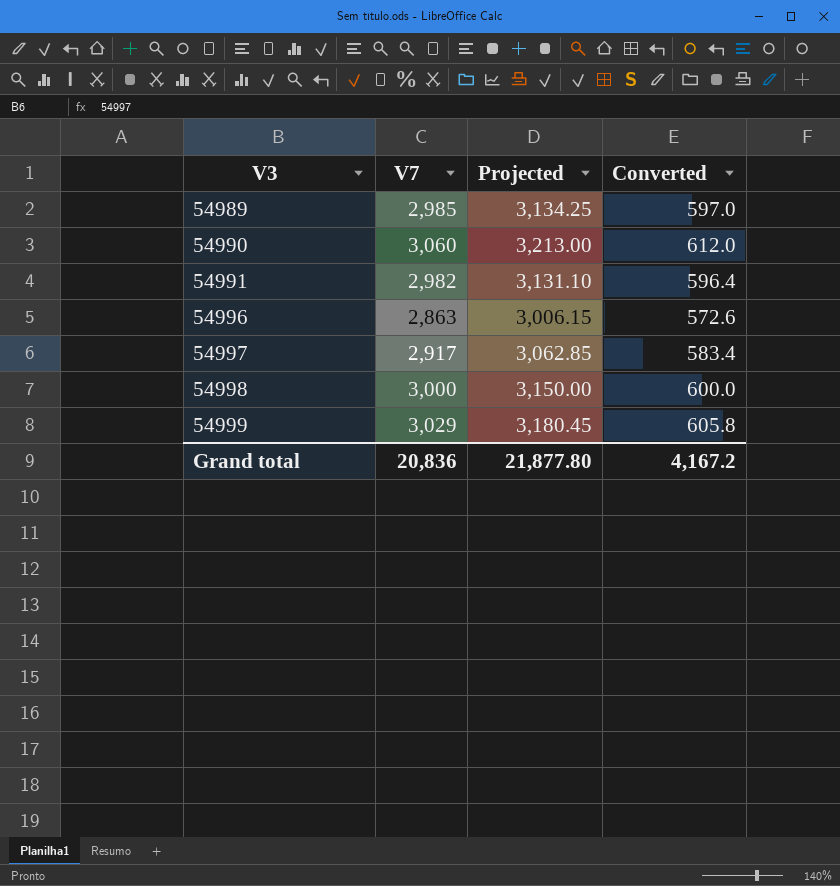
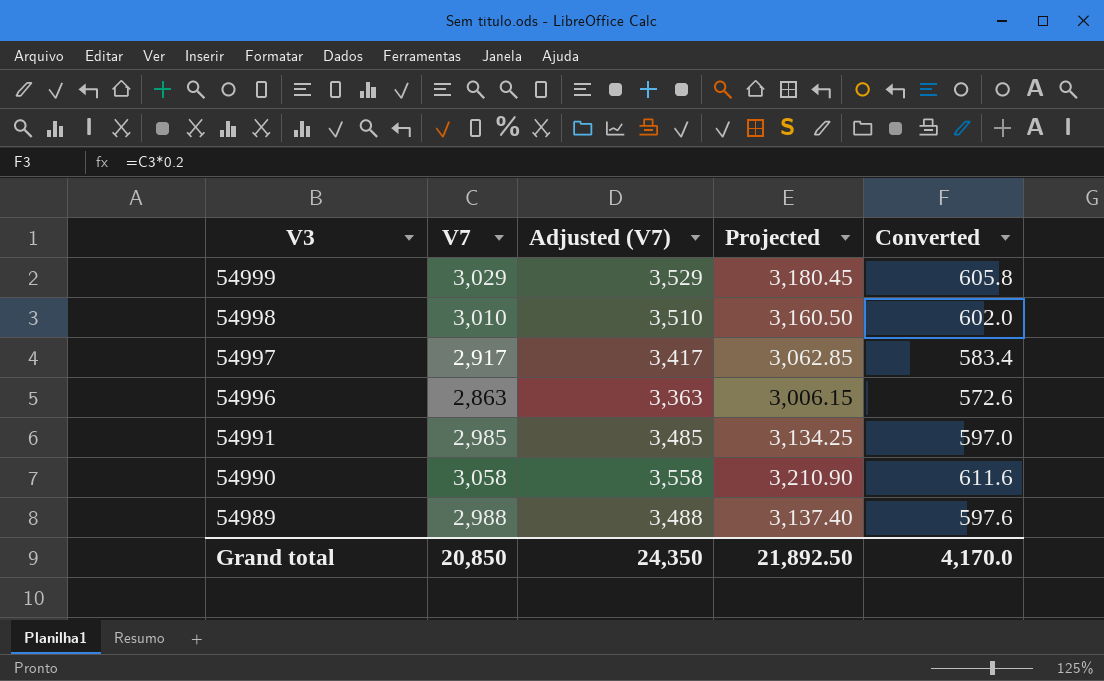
row order: V3 ascending -> V3 descending
column Adjusted (V7) | formula: none -> [V7] + 500
54998 | V7: 3,000 -> 3,010
54998 | Projected: 3,150.00 -> 3,160.50
54998 | Converted: 600.0 -> 602.0
54991 | V7: 2,982 -> 2,985
54991 | Projected: 3,131.10 -> 3,134.25
54991 | Converted: 596.4 -> 597.0
54990 | V7: 3,060 -> 3,058
54990 | Projected: 3,213.00 -> 3,210.90
54990 | Converted: 612.0 -> 611.6
54989 | V7: 2,985 -> 2,988
54989 | Projected: 3,134.25 -> 3,137.40
54989 | Converted: 597.0 -> 597.6
Grand total | V7: 20,836 -> 20,850
Grand total | Projected: 21,877.80 -> 21,892.50
Grand total | Converted: 4,167.2 -> 4,170.0

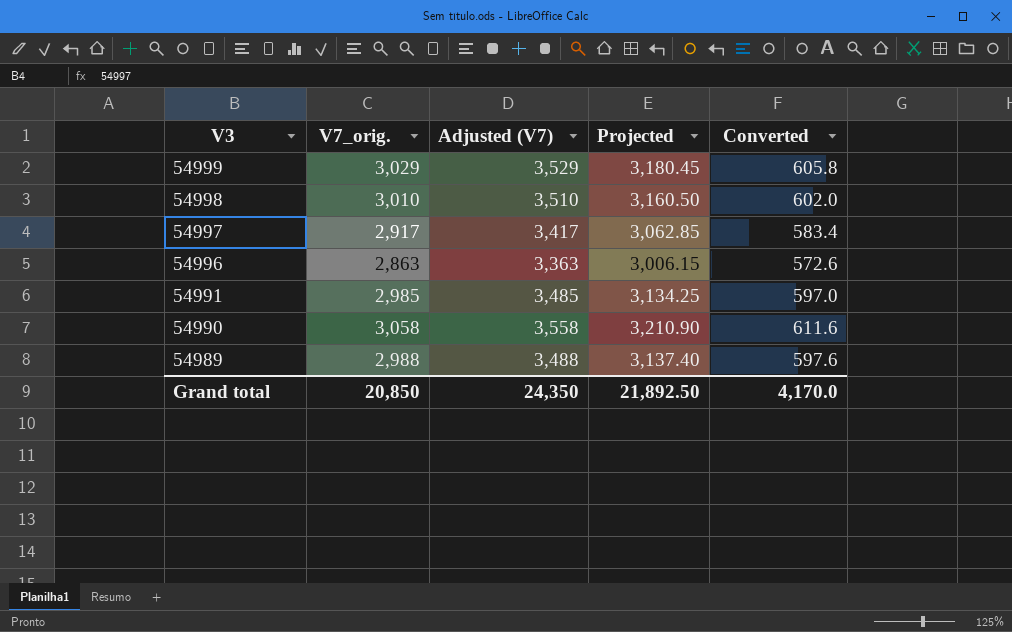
column name: V7 -> V7_orig.

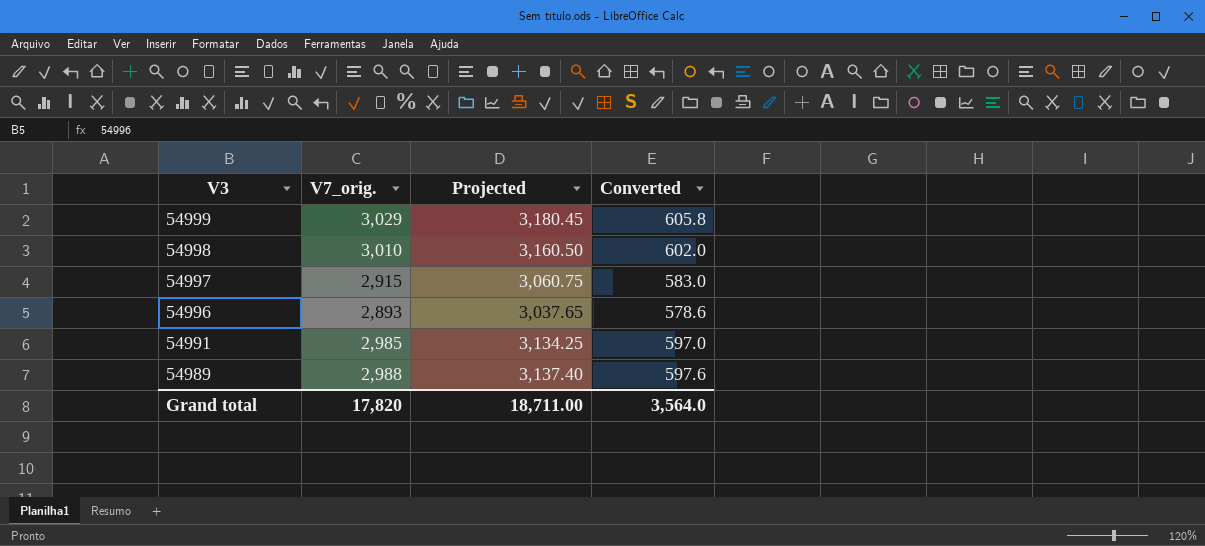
column Adjusted (V7) | formula: [V7_orig.] + 500 -> none
row 54990: 3,058 | 3,558 | 3,210.90 | 611.6 -> none
54997 | V7_orig.: 2,917 -> 2,915
54997 | Projected: 3,062.85 -> 3,060.75
54997 | Converted: 583.4 -> 583.0
54996 | V7_orig.: 2,863 -> 2,893
54996 | Projected: 3,006.15 -> 3,037.65
54996 | Converted: 572.6 -> 578.6
Grand total | V7_orig.: 20,850 -> 17,820
Grand total | Projected: 21,892.50 -> 18,711.00
Grand total | Converted: 4,170.0 -> 3,564.0

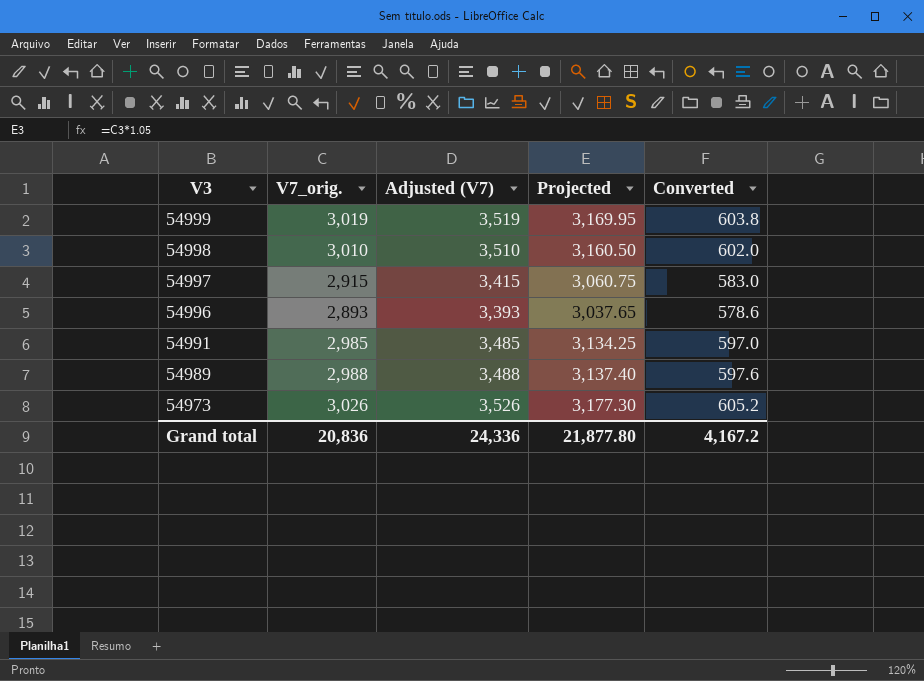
column Adjusted (V7) | formula: none -> [V7_orig.] + 500
54999 | V7_orig.: 3,029 -> 3,019
54999 | Projected: 3,180.45 -> 3,169.95
54999 | Converted: 605.8 -> 603.8
row 54973: none -> 3,026 | 3,526 | 3,177.30 | 605.2
Grand total | V7_orig.: 17,820 -> 20,836
Grand total | Projected: 18,711.00 -> 21,877.80
Grand total | Converted: 3,564.0 -> 4,167.2

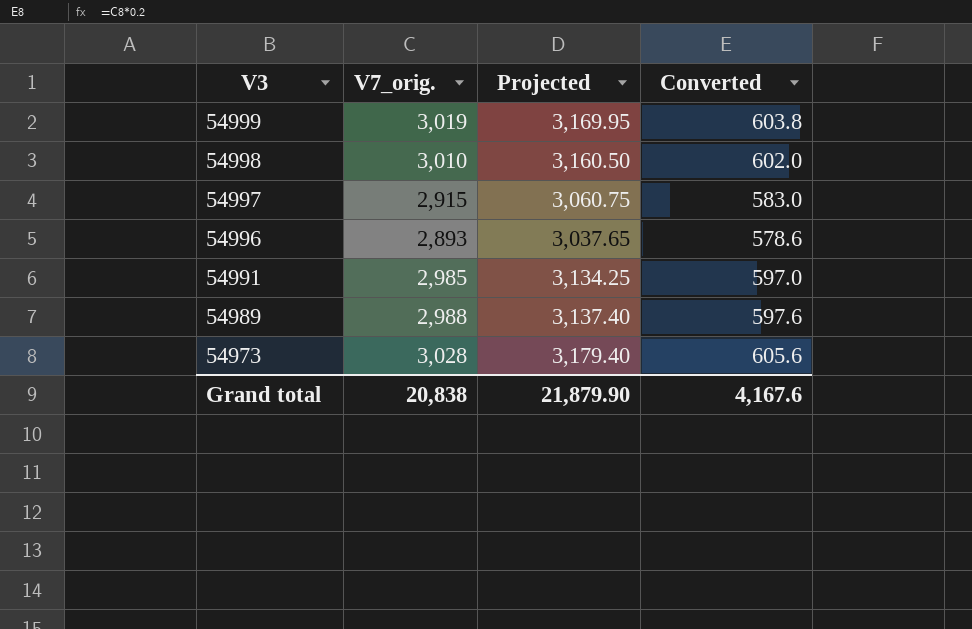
column Adjusted (V7) | formula: [V7_orig.] + 500 -> none
54973 | V7_orig.: 3,026 -> 3,028
54973 | Projected: 3,177.30 -> 3,179.40
54973 | Converted: 605.2 -> 605.6
Grand total | V7_orig.: 20,836 -> 20,838
Grand total | Projected: 21,877.80 -> 21,879.90
Grand total | Converted: 4,167.2 -> 4,167.6

